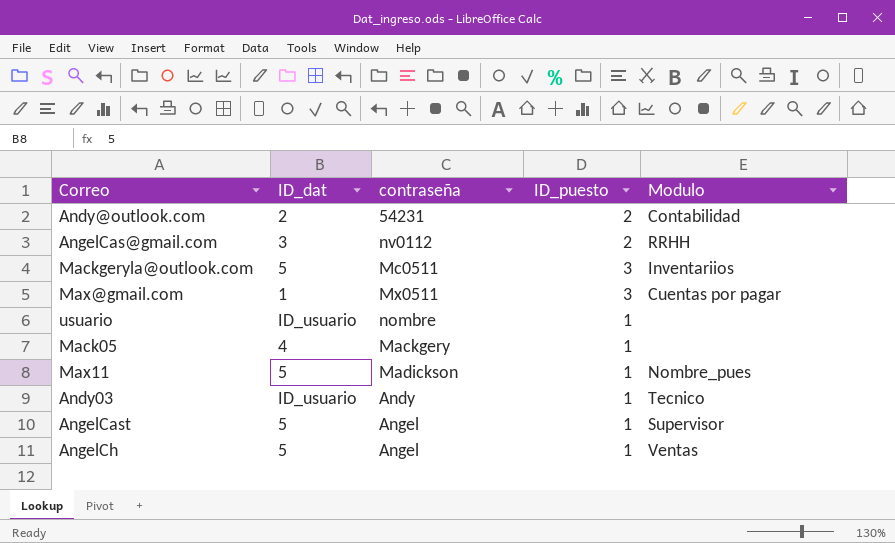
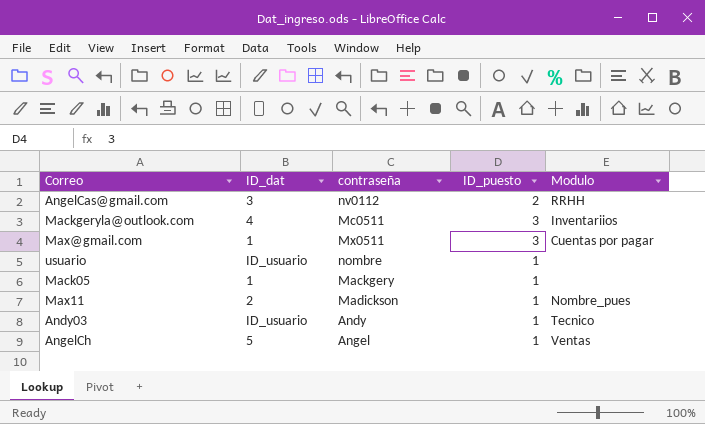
row Andy@outlook.com: 2 | 54231 | 2 | Contabilidad -> none
row AngelCast: 5 | Angel | 1 | Supervisor -> none
Mackgeryla@outlook.com | ID_dat: 5 -> 4
Mack05 | ID_dat: 4 -> 1
Max11 | ID_dat: 5 -> 2

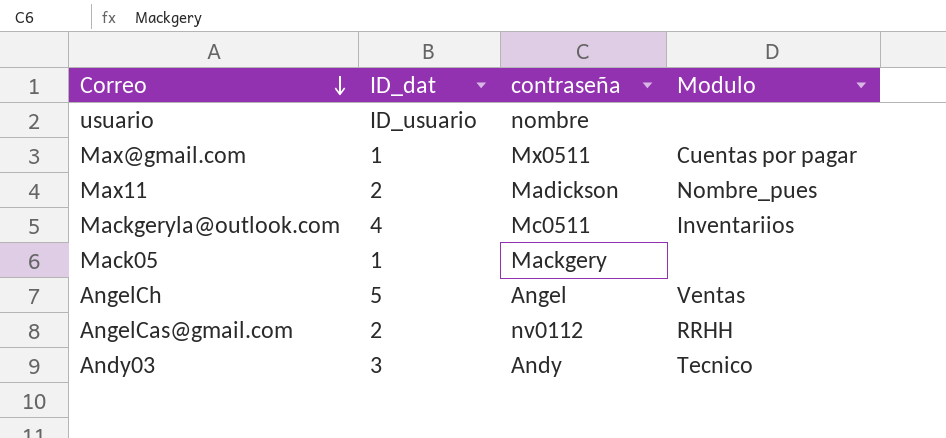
row order: none -> Correo descending
column ID_puesto | position: 4 -> none
AngelCas@gmail.com | ID_dat: 3 -> 2
Andy03 | ID_dat: ID_usuario -> 3

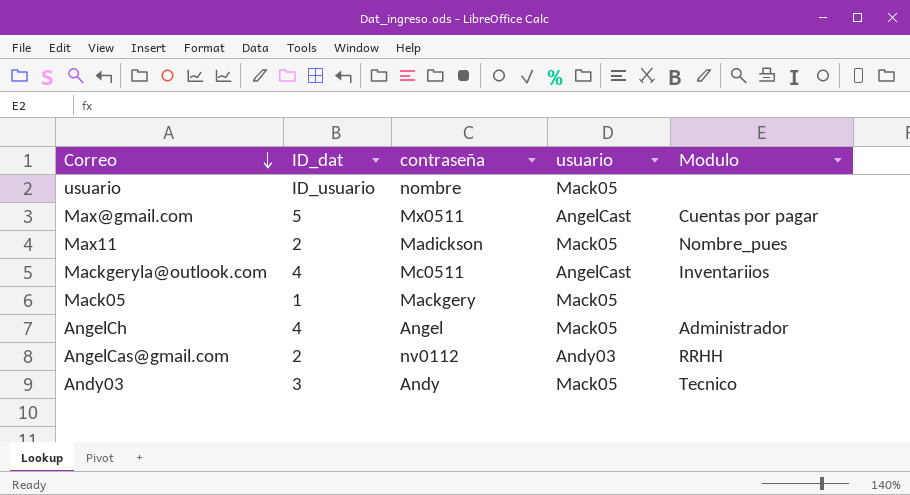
column usuario | position: none -> 4
Max@gmail.com | ID_dat: 1 -> 5
AngelCh | ID_dat: 5 -> 4
AngelCh | Modulo: Ventas -> Administrador

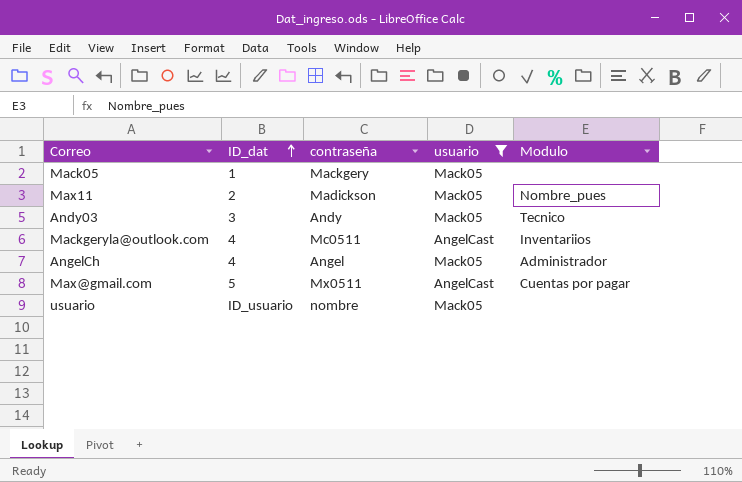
filter: none -> usuario != Andy03
row order: Correo descending -> ID_dat ascending

